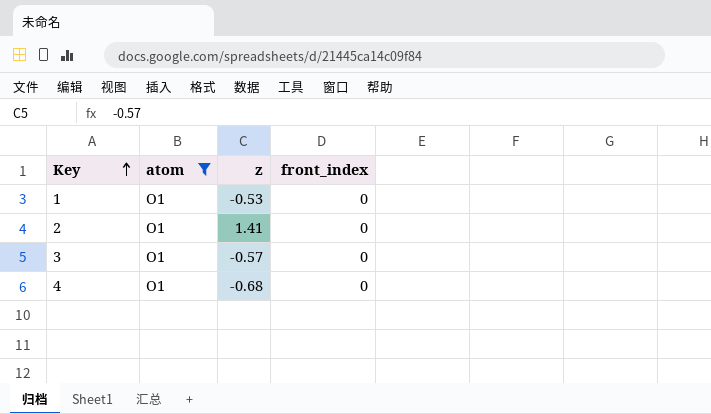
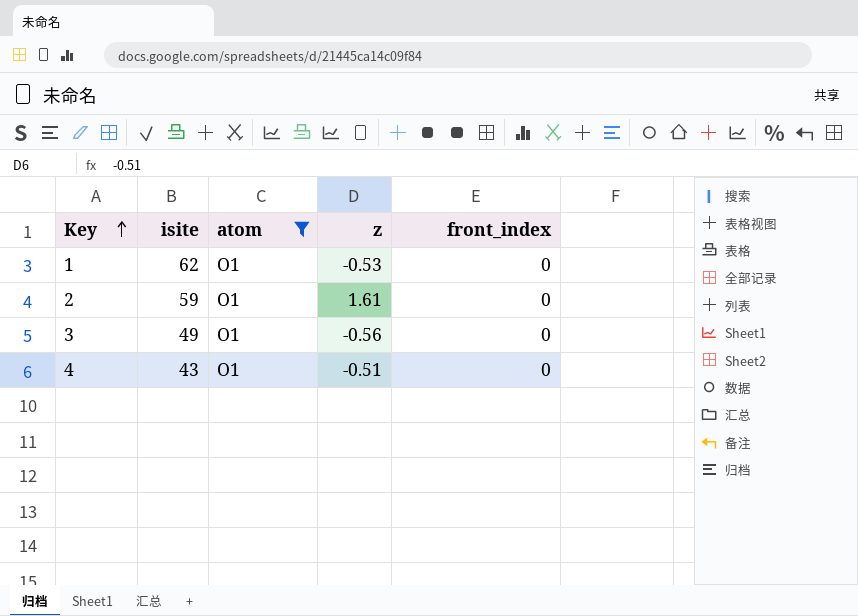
column isite | position: none -> 2
2 | z: 1.41 -> 1.61
3 | z: -0.57 -> -0.56
4 | z: -0.68 -> -0.51

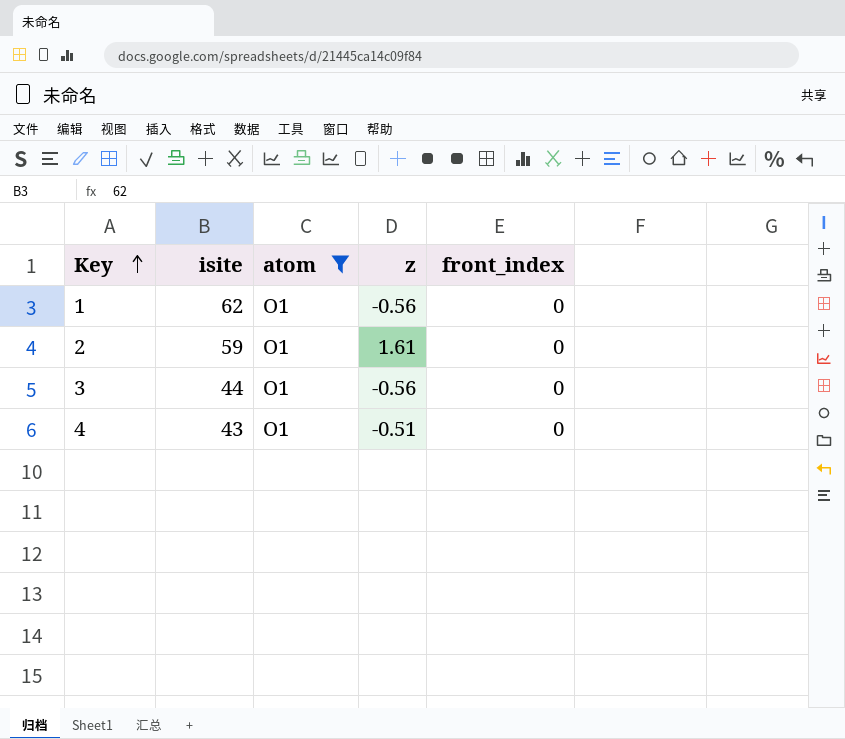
1 | z: -0.53 -> -0.56
3 | isite: 49 -> 44

